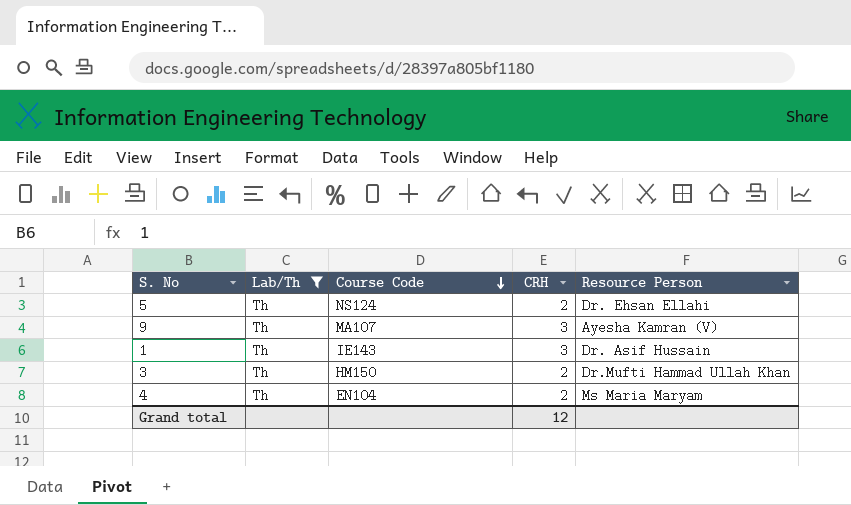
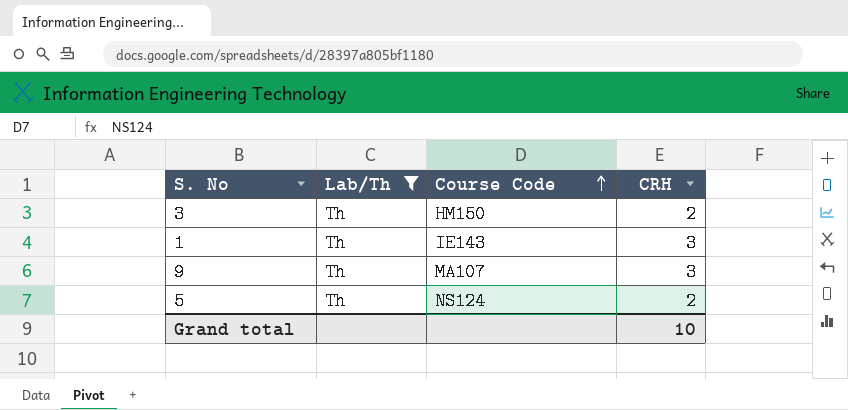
row order: Course Code descending -> Course Code ascending
column Resource Person | position: 5 -> none
row 4: Th | EN104 | 2 | Ms Maria Maryam -> none
Grand total | CRH: 12 -> 10

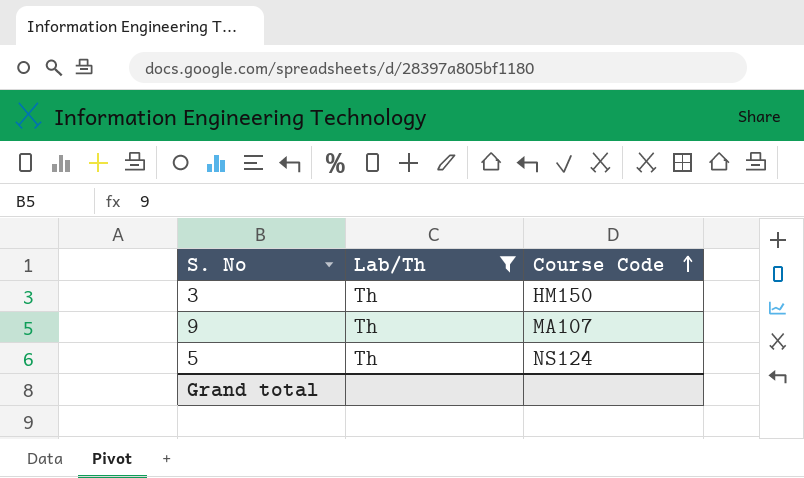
column CRH | position: 4 -> none
row 1: Th | IE143 | 3 -> none

